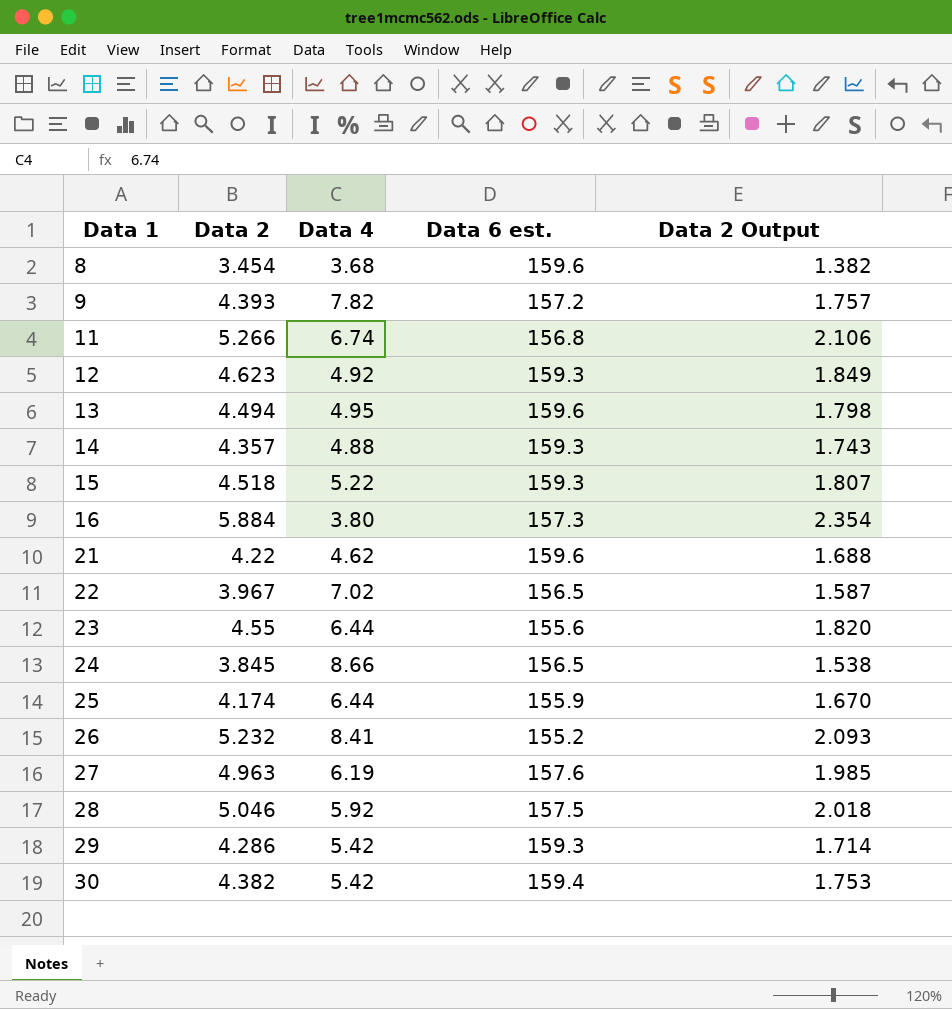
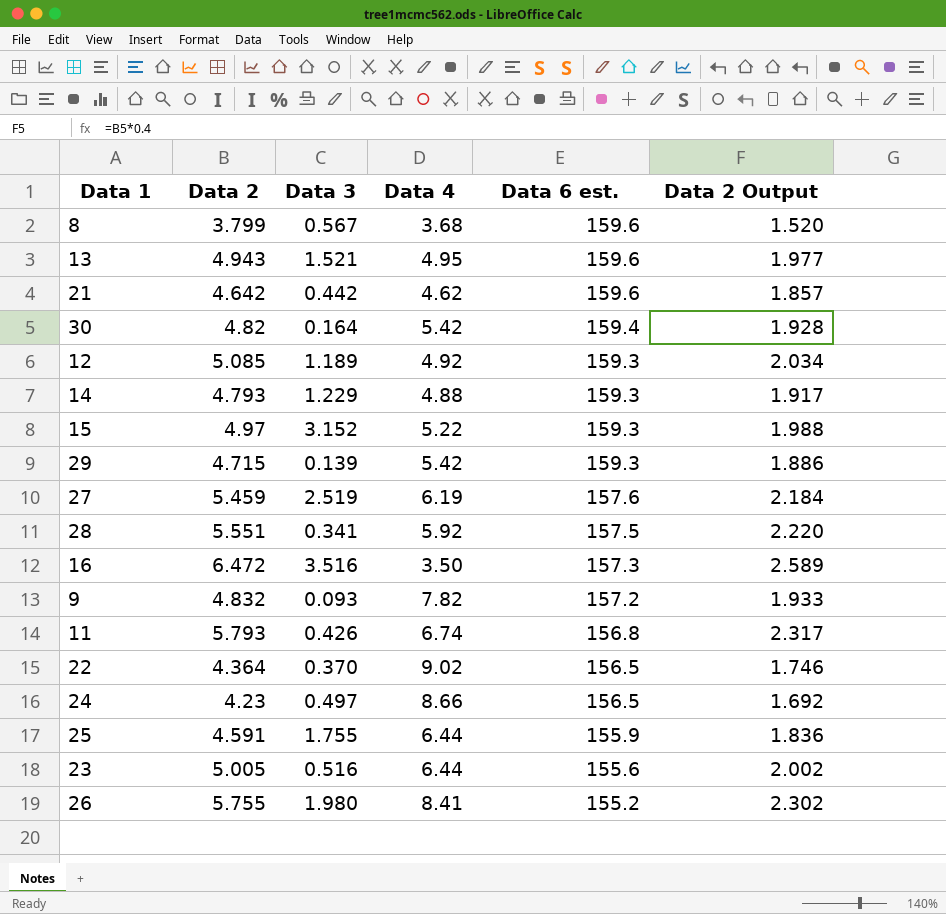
row order: Data 1 ascending -> Data 6 est. descending
column Data 3 | position: none -> 3
8 | Data 2: 3.454 -> 3.799
8 | Data 2 Output: 1.382 -> 1.520
13 | Data 2: 4.494 -> 4.943
13 | Data 2 Output: 1.798 -> 1.977
21 | Data 2: 4.22 -> 4.642
21 | Data 2 Output: 1.688 -> 1.857
30 | Data 2: 4.382 -> 4.82
30 | Data 2 Output: 1.753 -> 1.928
12 | Data 2: 4.623 -> 5.085
12 | Data 2 Output: 1.849 -> 2.034
14 | Data 2: 4.357 -> 4.793
14 | Data 2 Output: 1.743 -> 1.917
15 | Data 2: 4.518 -> 4.97
15 | Data 2 Output: 1.807 -> 1.988
29 | Data 2: 4.286 -> 4.715
29 | Data 2 Output: 1.714 -> 1.886
27 | Data 2: 4.963 -> 5.459
27 | Data 2 Output: 1.985 -> 2.184
28 | Data 2: 5.046 -> 5.551
28 | Data 2 Output: 2.018 -> 2.220
16 | Data 2: 5.884 -> 6.472
16 | Data 4: 3.80 -> 3.50
16 | Data 2 Output: 2.354 -> 2.589
9 | Data 2: 4.393 -> 4.832
9 | Data 2 Output: 1.757 -> 1.933
11 | Data 2: 5.266 -> 5.793
11 | Data 2 Output: 2.106 -> 2.317
22 | Data 2: 3.967 -> 4.364
22 | Data 4: 7.02 -> 9.02
22 | Data 2 Output: 1.587 -> 1.746
24 | Data 2: 3.845 -> 4.23
24 | Data 2 Output: 1.538 -> 1.692
25 | Data 2: 4.174 -> 4.591
25 | Data 2 Output: 1.670 -> 1.836
23 | Data 2: 4.55 -> 5.005
23 | Data 2 Output: 1.820 -> 2.002
26 | Data 2: 5.232 -> 5.755
26 | Data 2 Output: 2.093 -> 2.302

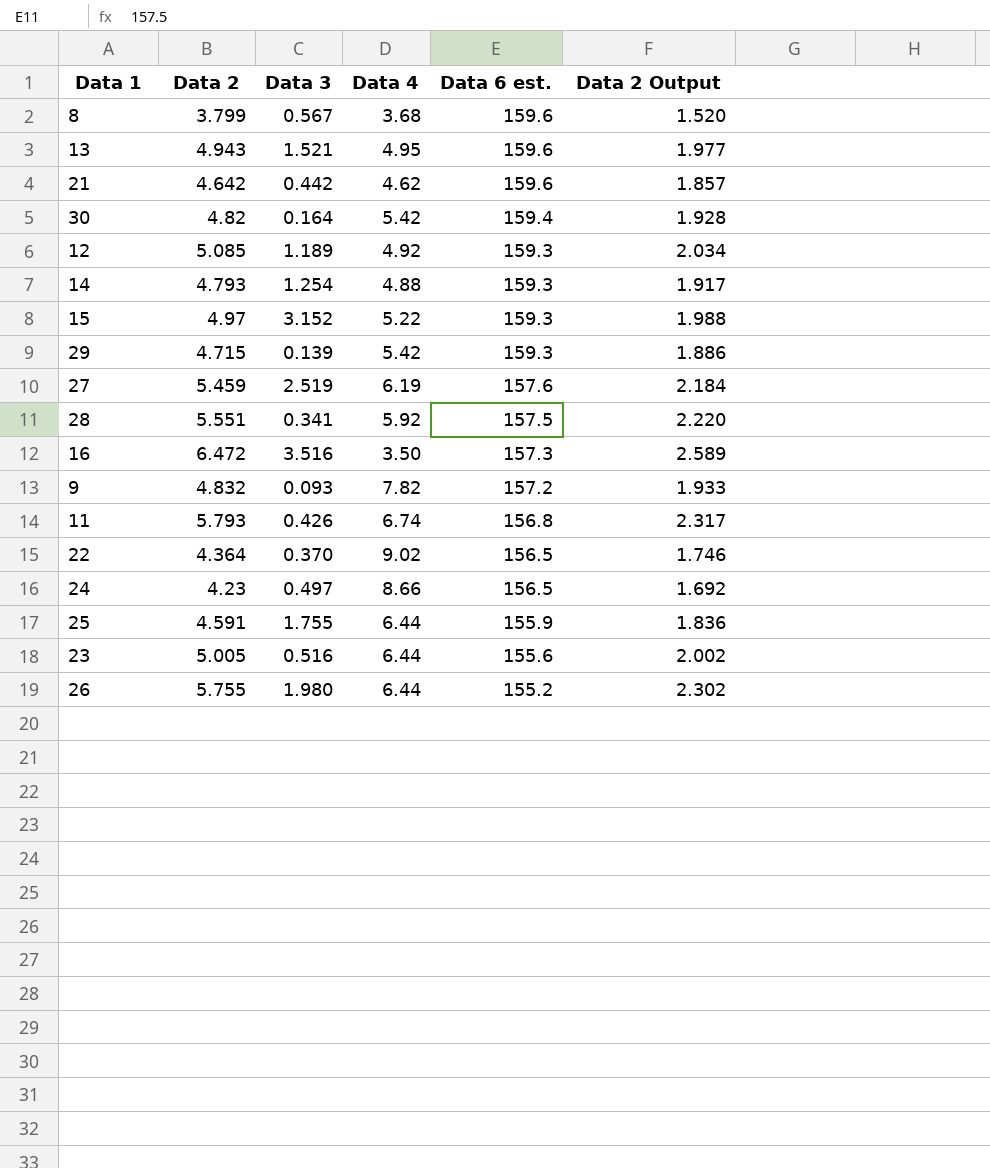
14 | Data 3: 1.229 -> 1.254
26 | Data 4: 8.41 -> 6.44

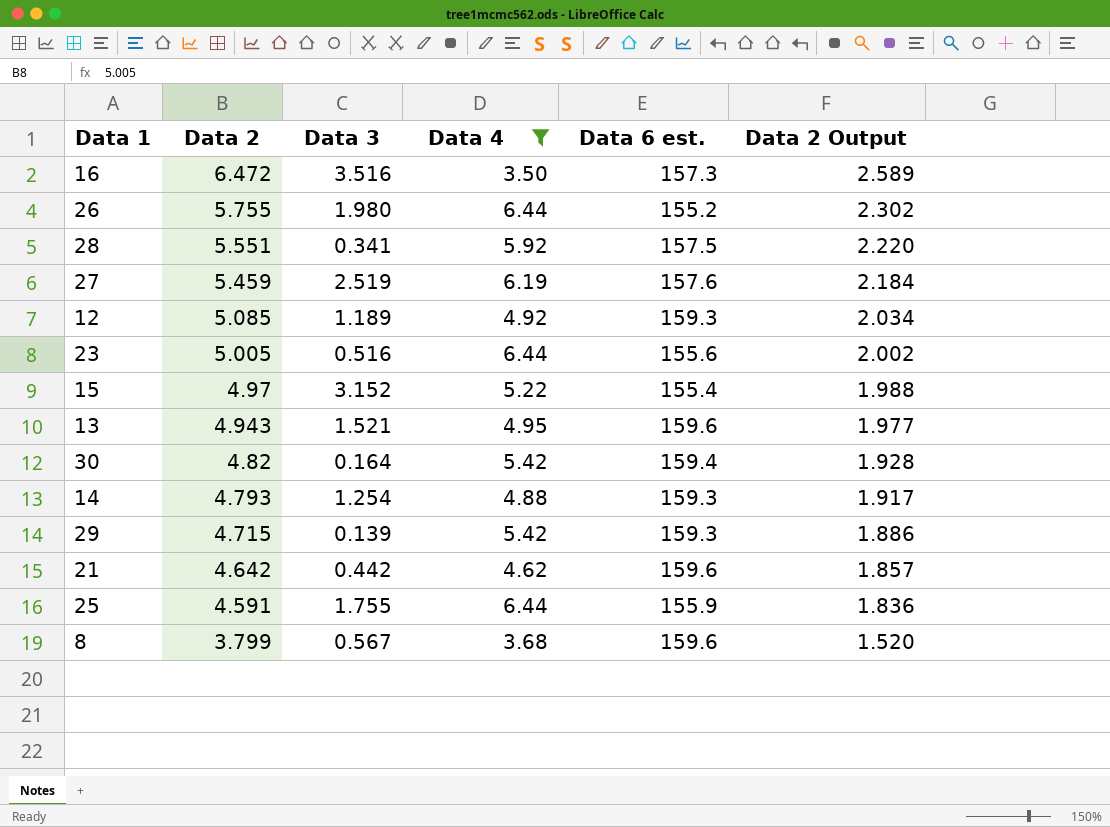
filter: none -> Data 4 <= 6.44
row order: Data 6 est. descending -> Data 2 descending
15 | Data 6 est.: 159.3 -> 155.4

